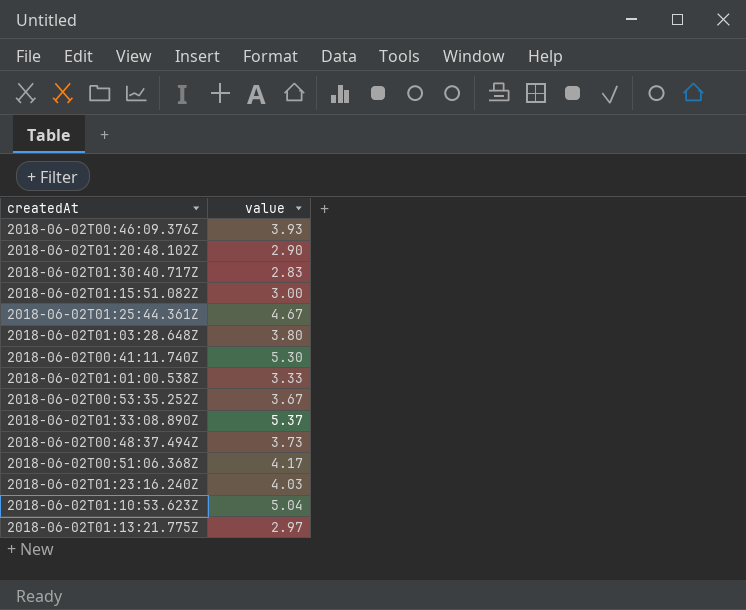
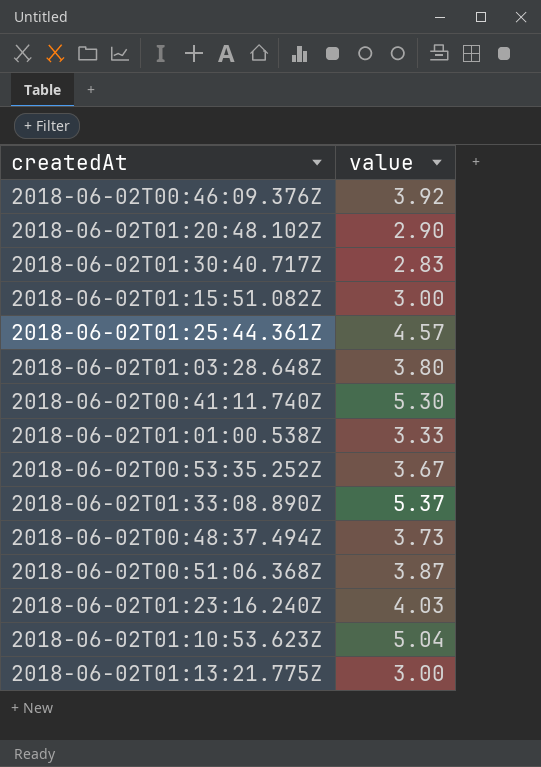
2018-06-02T00:46:09.376Z | value: 3.93 -> 3.92
2018-06-02T01:25:44.361Z | value: 4.67 -> 4.57
2018-06-02T00:51:06.368Z | value: 4.17 -> 3.87
2018-06-02T01:13:21.775Z | value: 2.97 -> 3.00

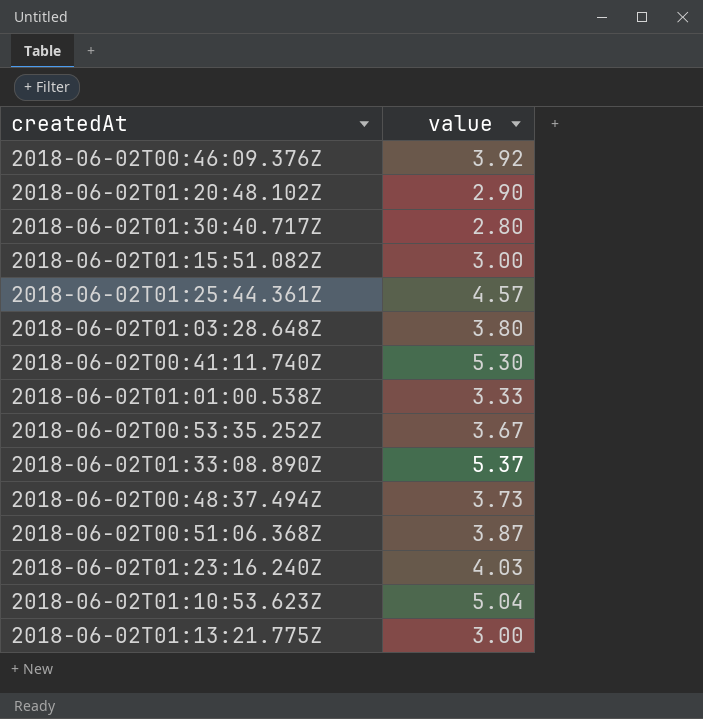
2018-06-02T01:30:40.717Z | value: 2.83 -> 2.80

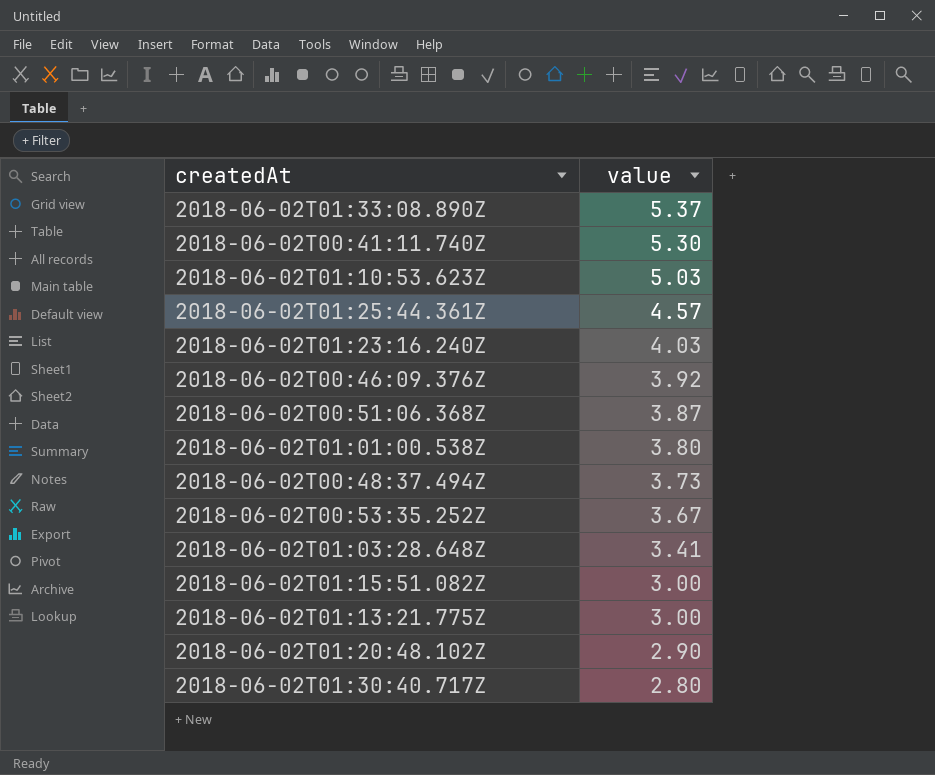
row order: none -> value descending
2018-06-02T01:10:53.623Z | value: 5.04 -> 5.03
2018-06-02T01:01:00.538Z | value: 3.33 -> 3.80
2018-06-02T01:03:28.648Z | value: 3.80 -> 3.41

